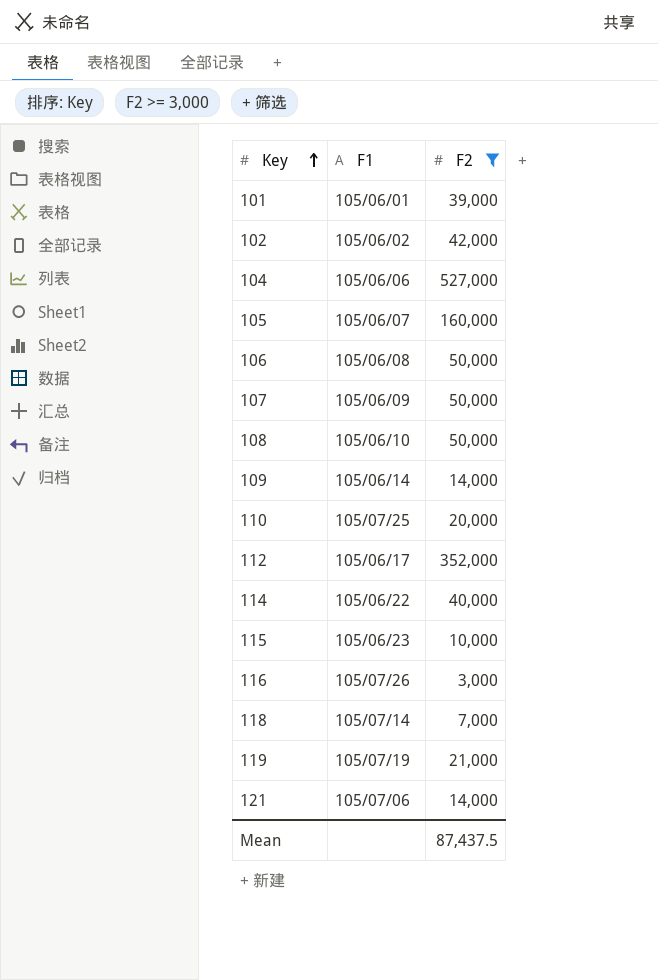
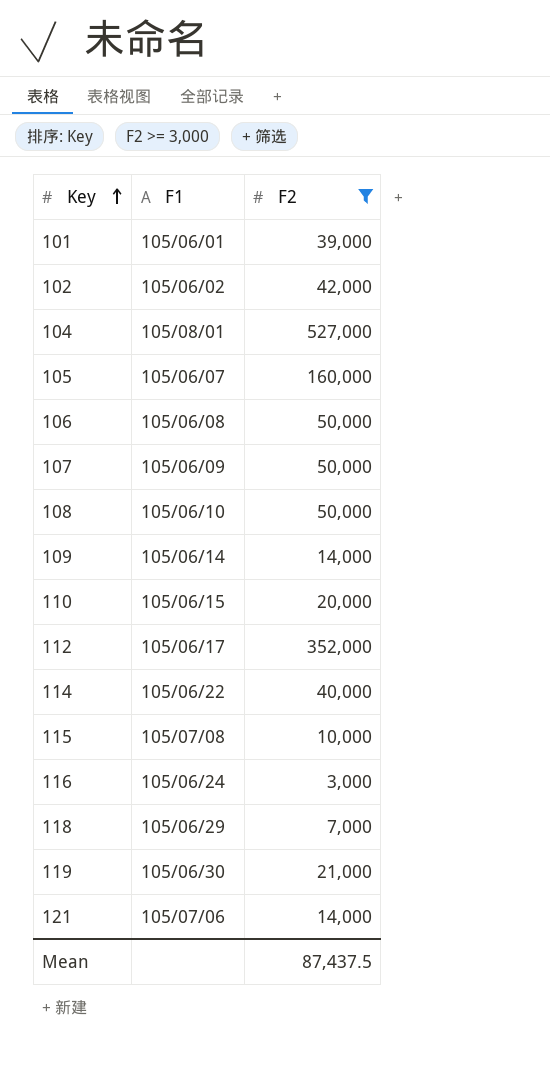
104 | F1: 105/06/06 -> 105/08/01
110 | F1: 105/07/25 -> 105/06/15
115 | F1: 105/06/23 -> 105/07/08
116 | F1: 105/07/26 -> 105/06/24
118 | F1: 105/07/14 -> 105/06/29
119 | F1: 105/07/19 -> 105/06/30

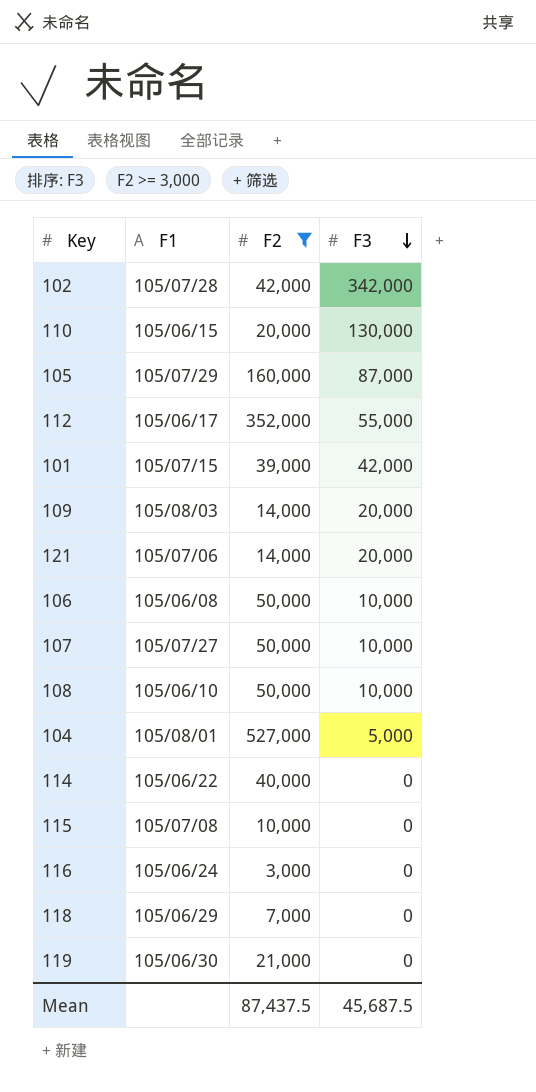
row order: Key ascending -> F3 descending
column F3 | position: none -> 4
102 | F1: 105/06/02 -> 105/07/28
105 | F1: 105/06/07 -> 105/07/29
101 | F1: 105/06/01 -> 105/07/15
109 | F1: 105/06/14 -> 105/08/03
107 | F1: 105/06/09 -> 105/07/27

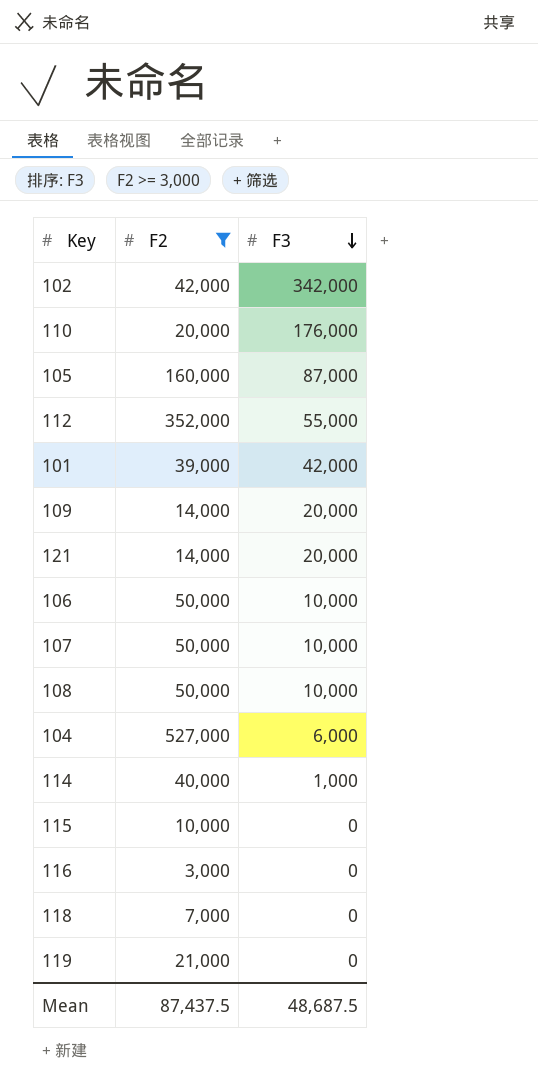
column F1 | position: 2 -> none
110 | F3: 130,000 -> 176,000
104 | F3: 5,000 -> 6,000
114 | F3: 0 -> 1,000
Mean | F3: 45,687.5 -> 48,687.5

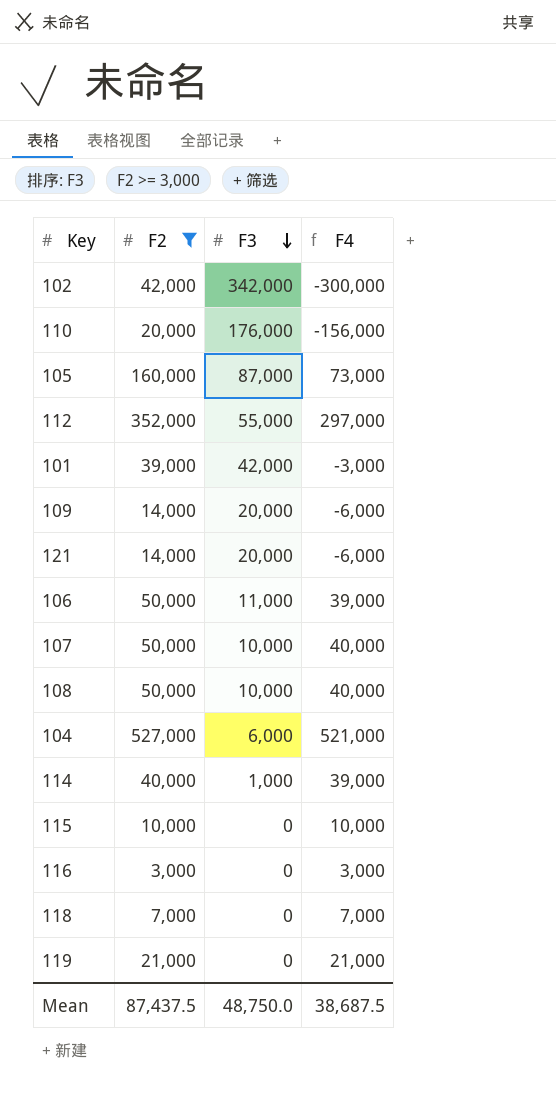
column F4 | formula: none -> [F2] - [F3]
106 | F3: 10,000 -> 11,000
Mean | F3: 48,687.5 -> 48,750.0

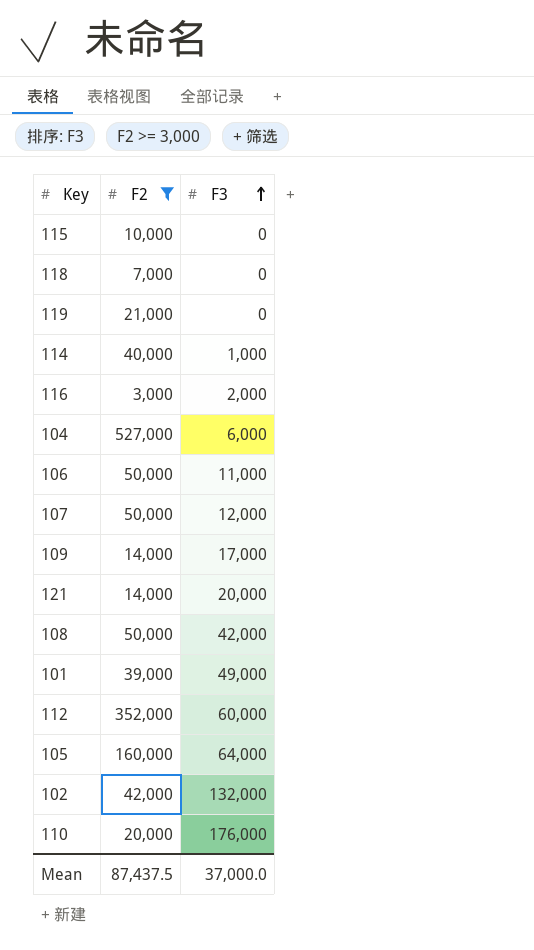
row order: F3 descending -> F3 ascending
column F4 | formula: [F2] - [F3] -> none
116 | F3: 0 -> 2,000
107 | F3: 10,000 -> 12,000
109 | F3: 20,000 -> 17,000
108 | F3: 10,000 -> 42,000
101 | F3: 42,000 -> 49,000
112 | F3: 55,000 -> 60,000
105 | F3: 87,000 -> 64,000
102 | F3: 342,000 -> 132,000
Mean | F3: 48,750.0 -> 37,000.0

